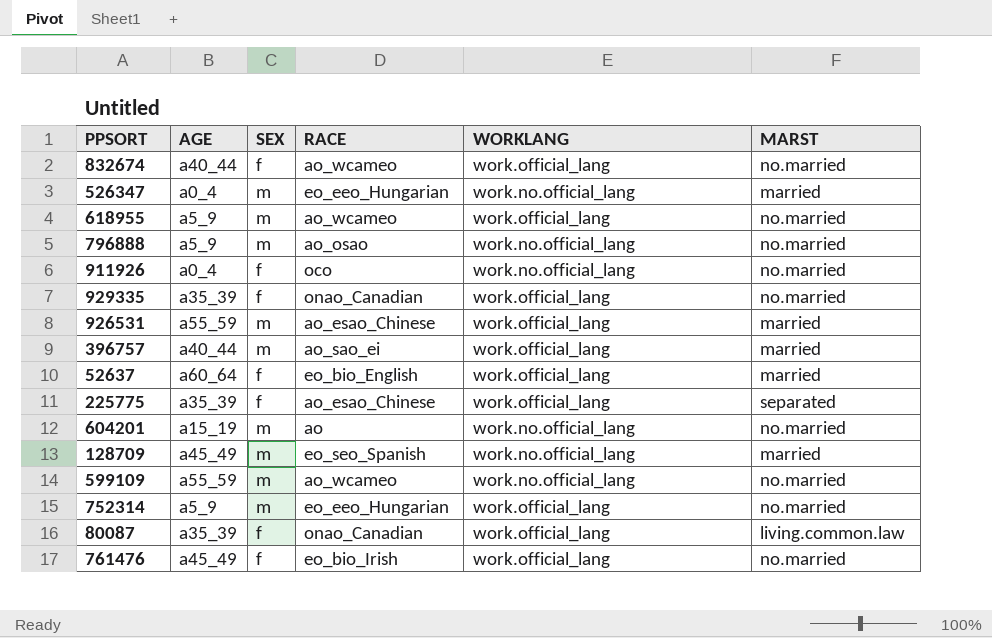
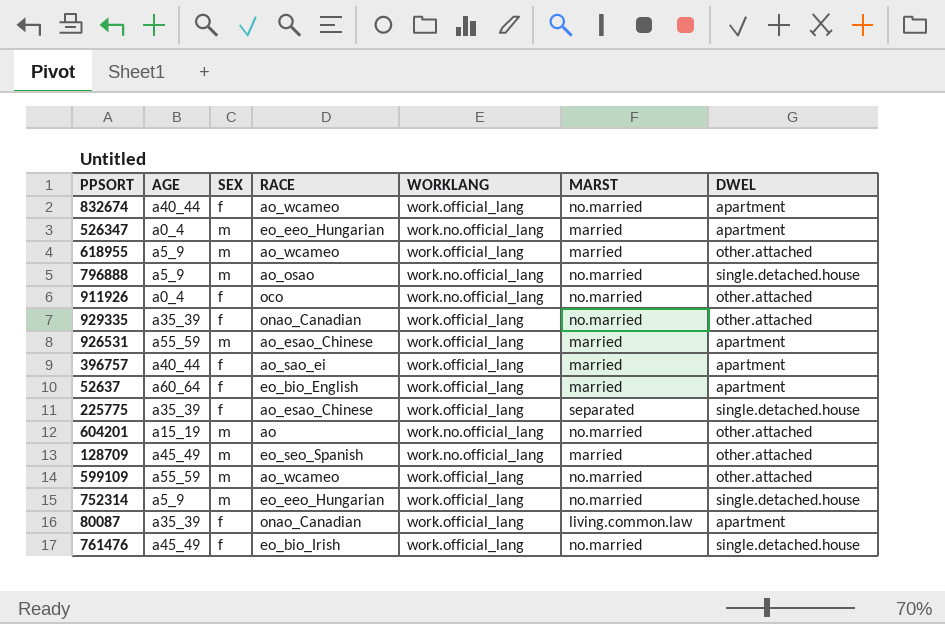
column DWEL | position: none -> 7
618955 | MARST: no.married -> married
396757 | SEX: m -> f
599109 | WORKLANG: work.no.official_lang -> work.official_lang

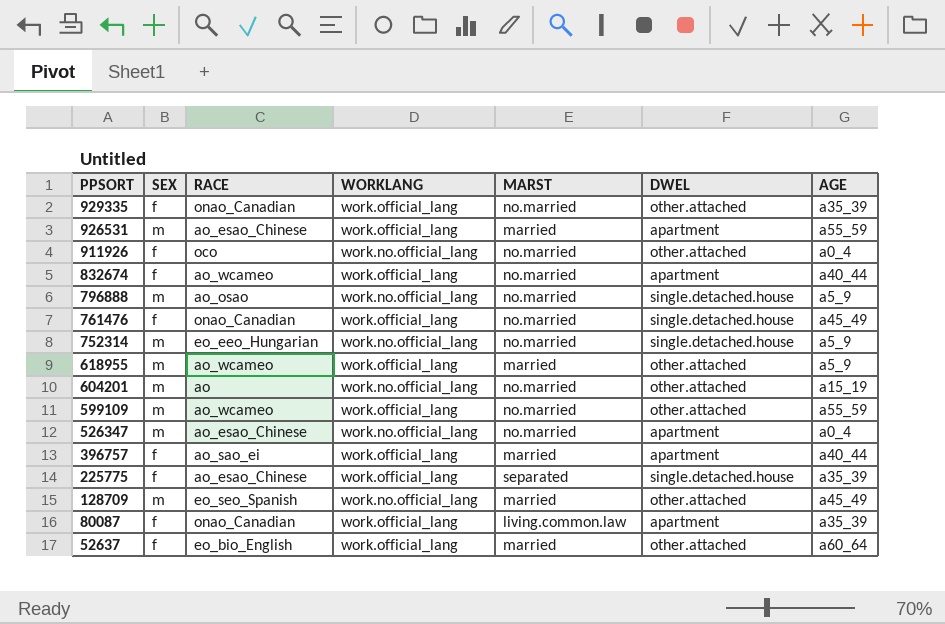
row order: none -> PPSORT descending
column AGE | position: 2 -> 7
761476 | RACE: eo_bio_Irish -> onao_Canadian
752314 | WORKLANG: work.official_lang -> work.no.official_lang
526347 | RACE: eo_eeo_Hungarian -> ao_esao_Chinese
526347 | MARST: married -> no.married
52637 | DWEL: apartment -> other.attached

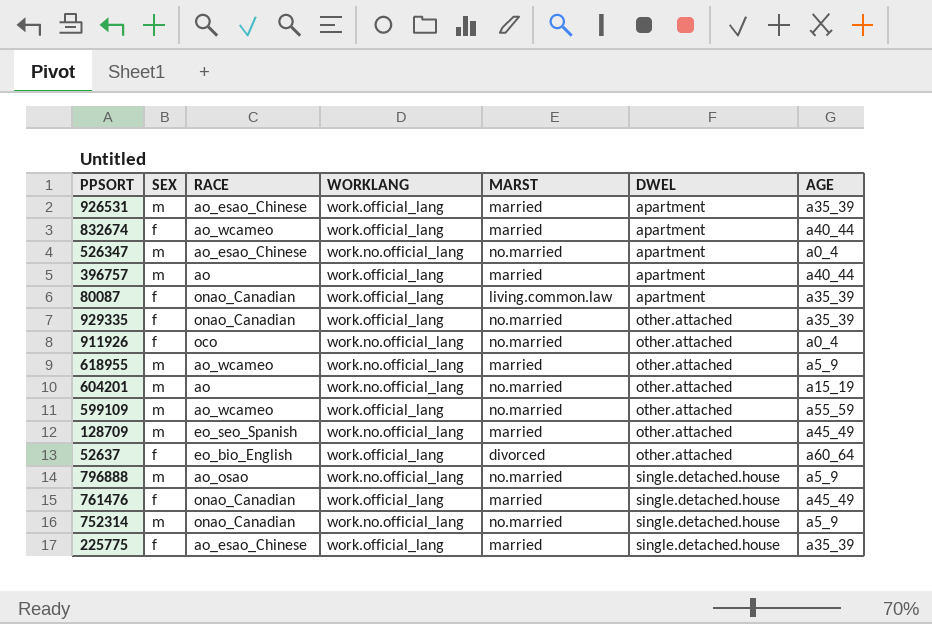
row order: PPSORT descending -> DWEL ascending
926531 | AGE: a55_59 -> a35_39
832674 | MARST: no.married -> married
396757 | SEX: f -> m
396757 | RACE: ao_sao_ei -> ao
618955 | WORKLANG: work.official_lang -> work.no.official_lang
52637 | MARST: married -> divorced
761476 | MARST: no.married -> married
752314 | RACE: eo_eeo_Hungarian -> onao_Canadian
225775 | MARST: separated -> married

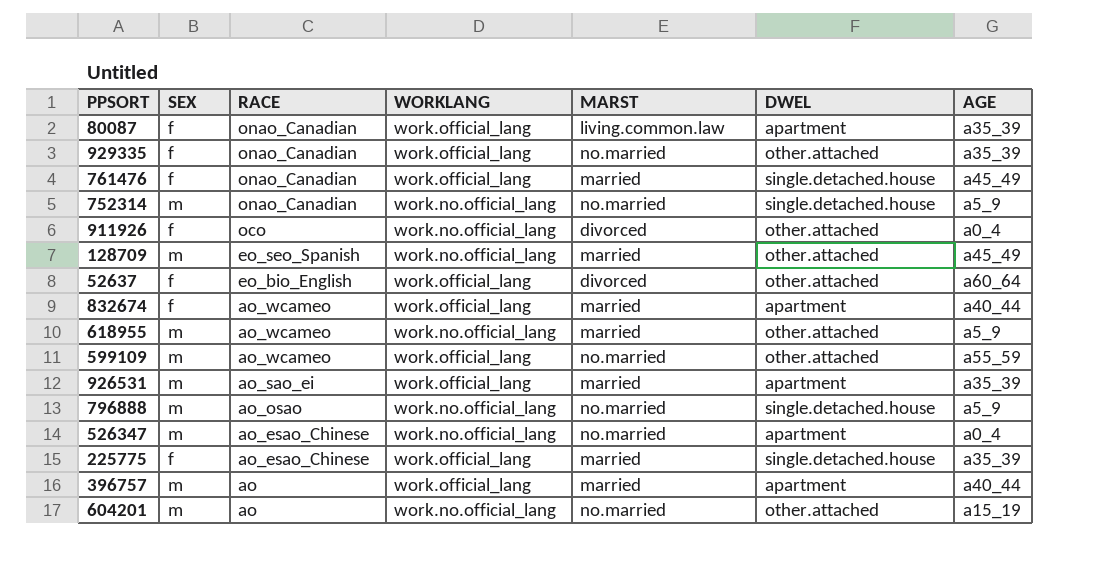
row order: DWEL ascending -> RACE descending
911926 | MARST: no.married -> divorced
926531 | RACE: ao_esao_Chinese -> ao_sao_ei

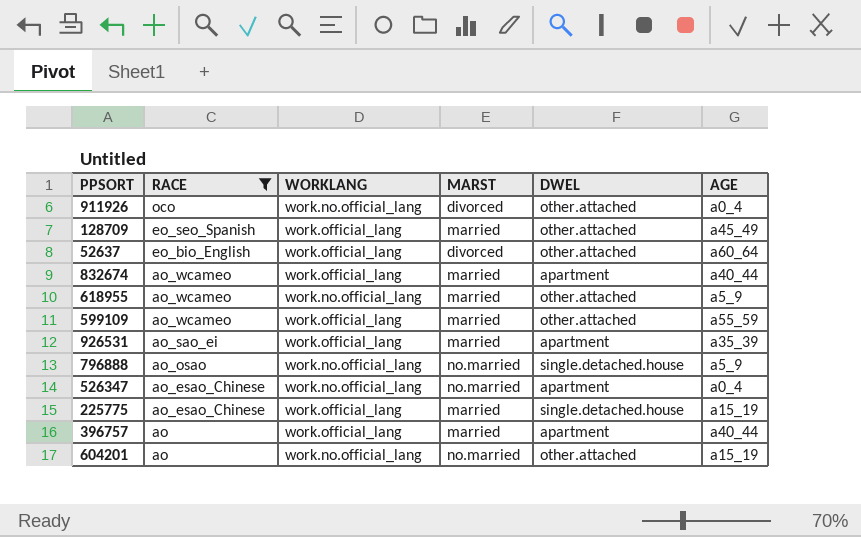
filter: none -> RACE != onao_Canadian
column SEX | position: 2 -> none
128709 | WORKLANG: work.no.official_lang -> work.official_lang
599109 | MARST: no.married -> married
225775 | AGE: a35_39 -> a15_19

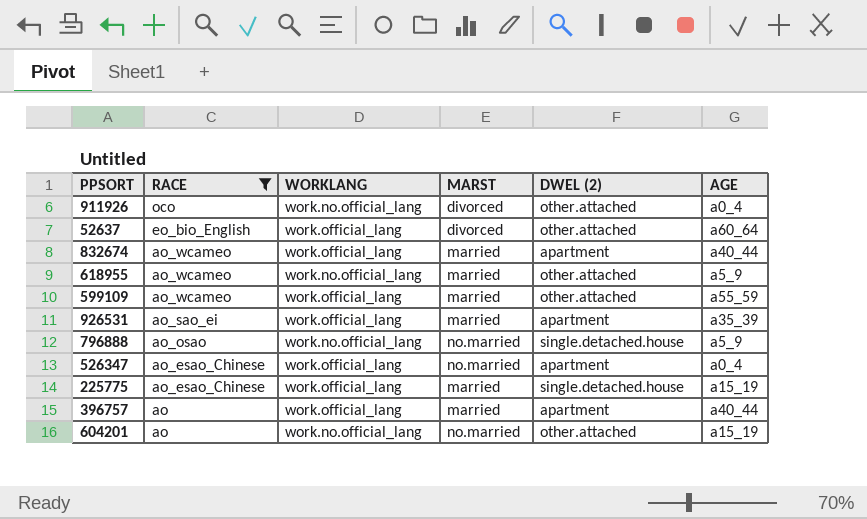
column name: DWEL -> DWEL (2)
row 128709: eo_seo_Spanish | work.official_lang | married | other.attached | a45_49 -> none
526347 | WORKLANG: work.no.official_lang -> work.official_lang

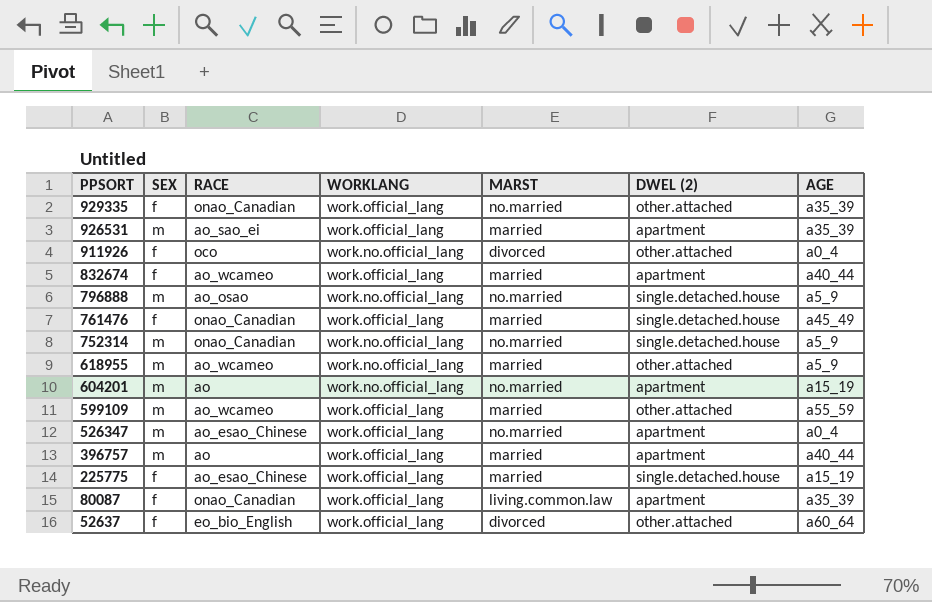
filter: RACE != onao_Canadian -> none
row order: RACE descending -> PPSORT descending
column SEX | position: none -> 2
604201 | DWEL (2): other.attached -> apartment

